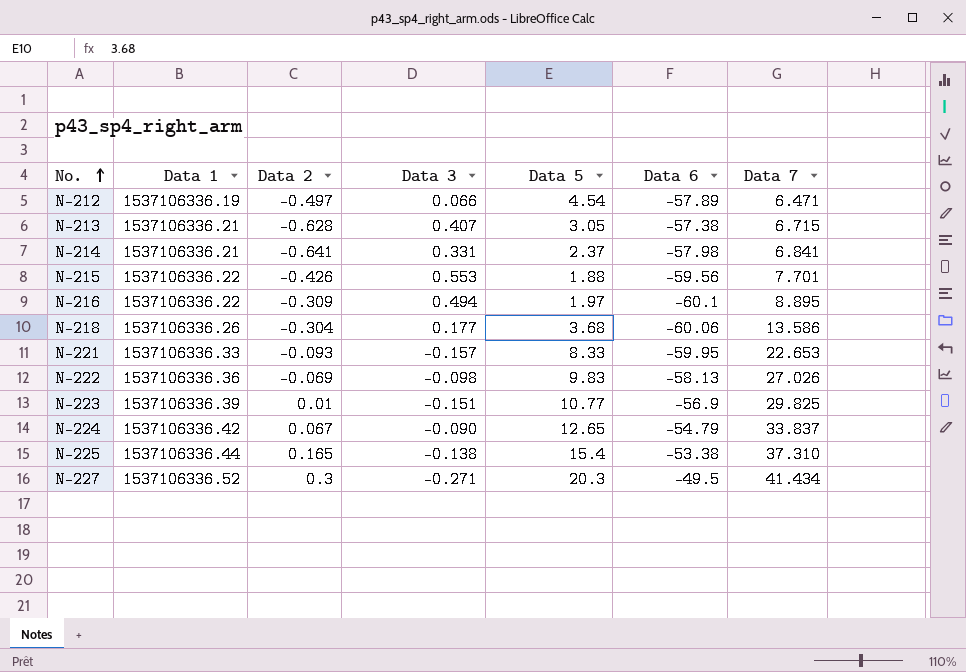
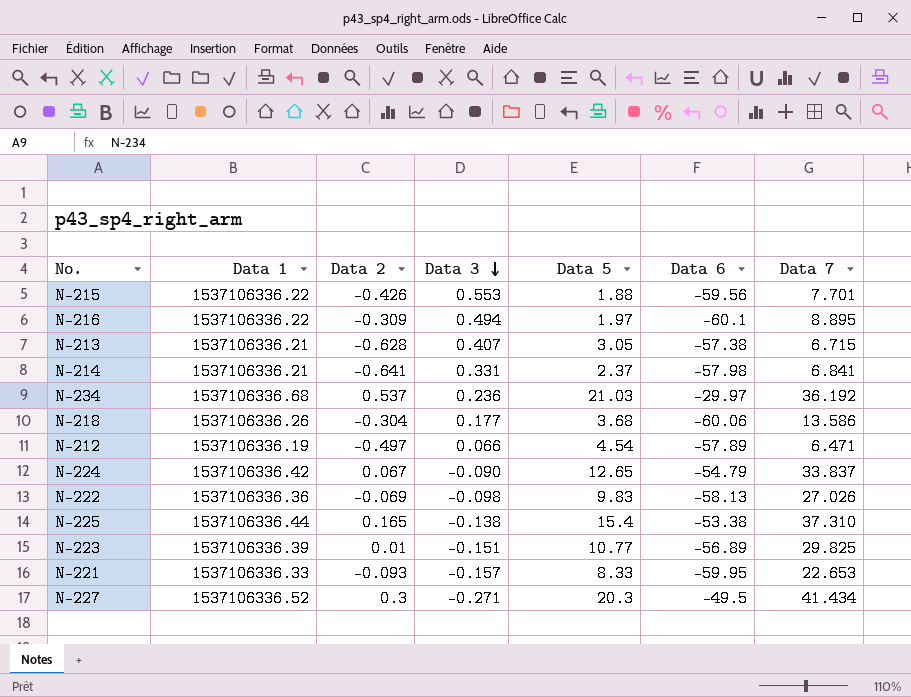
row order: No. ascending -> Data 3 descending
row N-234: none -> 1537106336.68 | 0.537 | 0.236 | 21.03 | -29.97 | 36.192
N-223 | Data 6: -56.9 -> -56.89

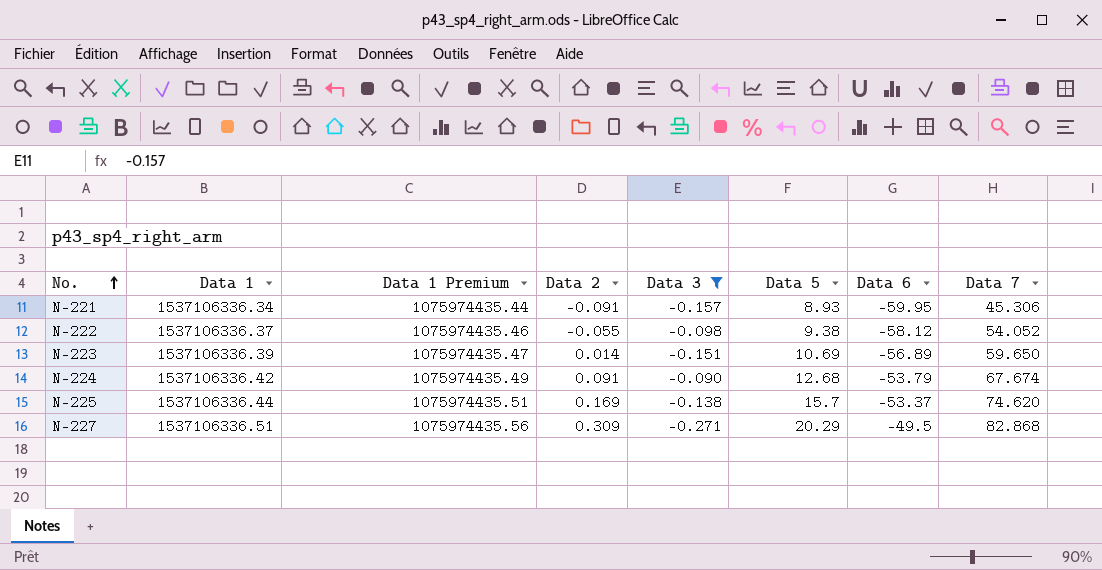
filter: none -> Data 3 <= -0.090
row order: Data 3 descending -> No. ascending
column Data 1 Premium | formula: none -> [Data 1] * 0.7
N-221 | Data 1: 1537106336.33 -> 1537106336.34
N-221 | Data 2: -0.093 -> -0.091
N-221 | Data 5: 8.33 -> 8.93
N-221 | Data 7: 22.653 -> 45.306
N-222 | Data 1: 1537106336.36 -> 1537106336.37
N-222 | Data 2: -0.069 -> -0.055
N-222 | Data 5: 9.83 -> 9.38
N-222 | Data 6: -58.13 -> -58.12
N-222 | Data 7: 27.026 -> 54.052
N-223 | Data 2: 0.01 -> 0.014
N-223 | Data 5: 10.77 -> 10.69
N-223 | Data 7: 29.825 -> 59.650
N-224 | Data 2: 0.067 -> 0.091
N-224 | Data 5: 12.65 -> 12.68
N-224 | Data 6: -54.79 -> -53.79
N-224 | Data 7: 33.837 -> 67.674
N-225 | Data 2: 0.165 -> 0.169
N-225 | Data 5: 15.4 -> 15.7
N-225 | Data 6: -53.38 -> -53.37
N-225 | Data 7: 37.310 -> 74.620
N-227 | Data 1: 1537106336.52 -> 1537106336.51
N-227 | Data 2: 0.3 -> 0.309
N-227 | Data 5: 20.3 -> 20.29
N-227 | Data 7: 41.434 -> 82.868

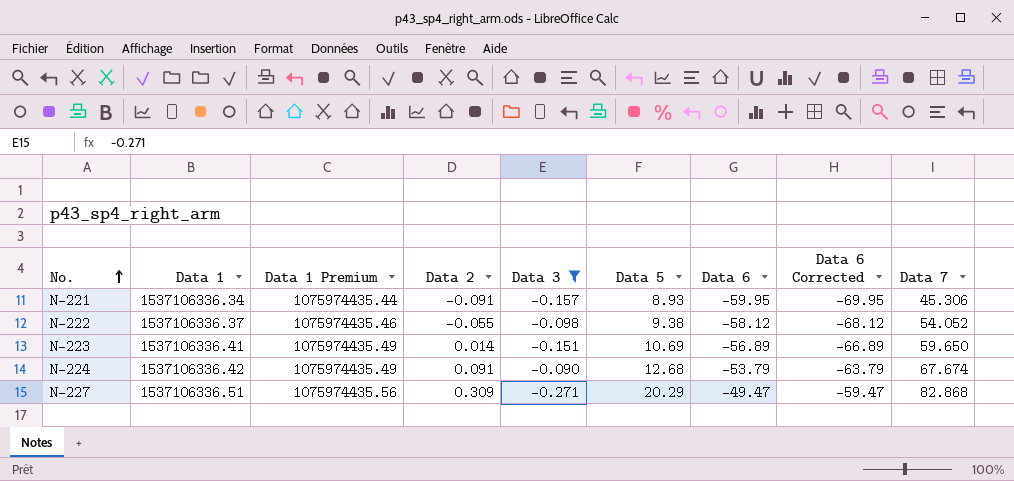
column Data 6 Corrected | formula: none -> [Data 6] - 10
row N-225: 1537106336.44 | 1075974435.51 | 0.169 | -0.138 | 15.7 | -53.37 | 74.620 -> none
N-223 | Data 1: 1537106336.39 -> 1537106336.41
N-223 | Data 1 Premium: 1075974435.47 -> 1075974435.49
N-227 | Data 6: -49.5 -> -49.47

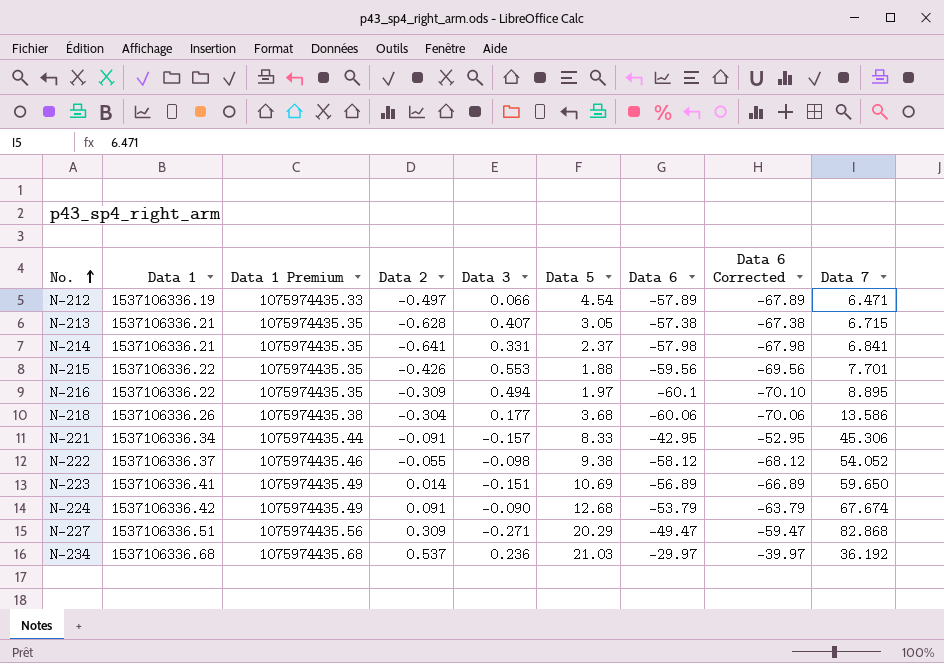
filter: Data 3 <= -0.090 -> none
N-221 | Data 5: 8.93 -> 8.33
N-221 | Data 6: -59.95 -> -42.95
N-221 | Data 6 Corrected: -69.95 -> -52.95

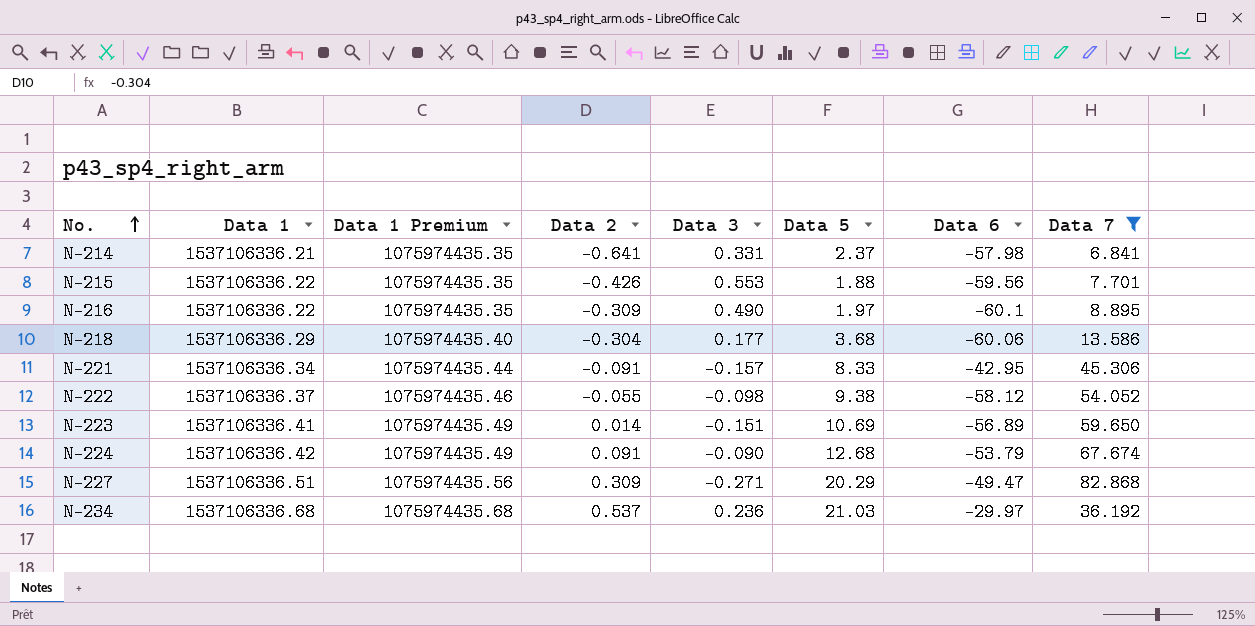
filter: none -> Data 7 >= 6.841
column Data 6 Corrected | formula: [Data 6] - 10 -> none
N-216 | Data 3: 0.494 -> 0.490
N-218 | Data 1: 1537106336.26 -> 1537106336.29
N-218 | Data 1 Premium: 1075974435.38 -> 1075974435.40

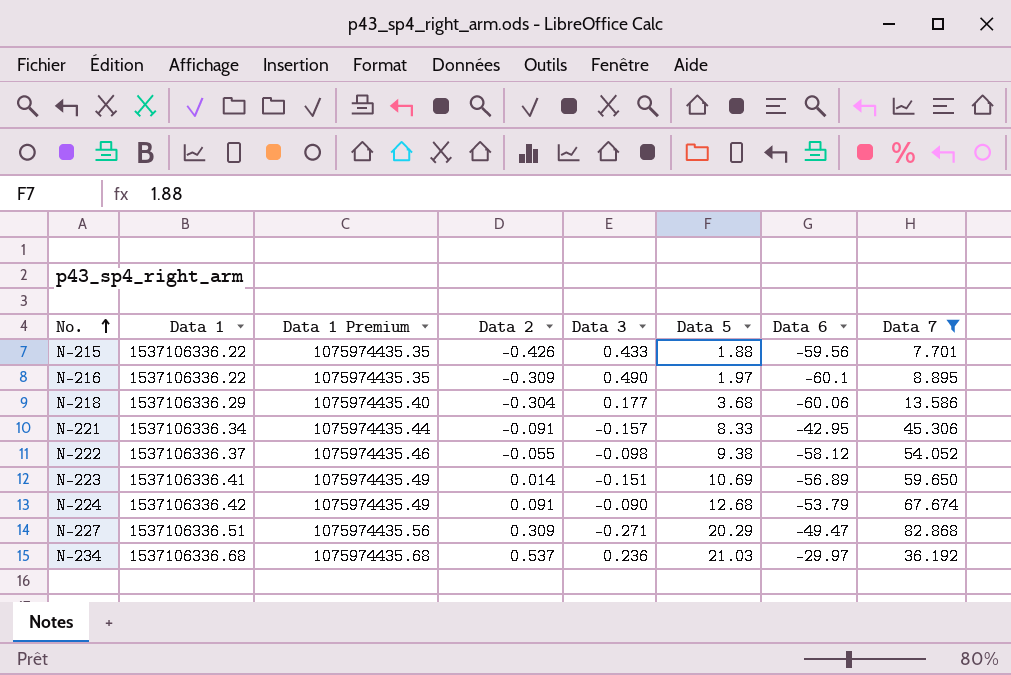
row N-214: 1537106336.21 | 1075974435.35 | -0.641 | 0.331 | 2.37 | -57.98 | 6.841 -> none
N-215 | Data 3: 0.553 -> 0.433

